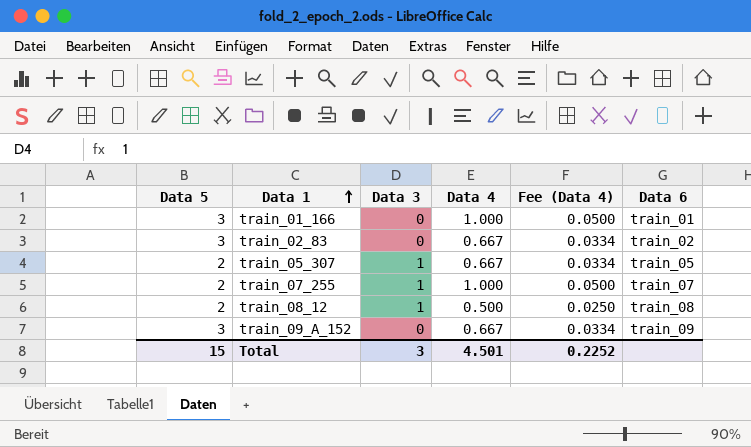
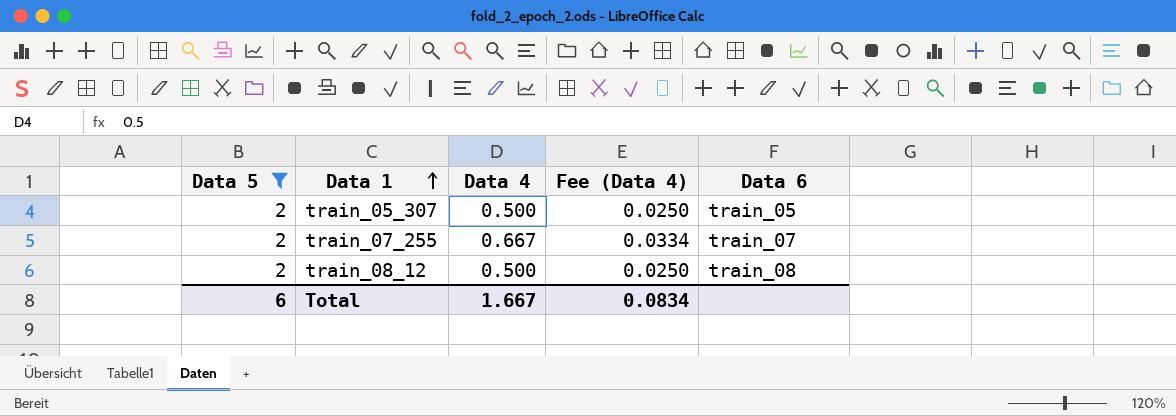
filter: none -> Data 5 = 2
column Data 3 | position: 3 -> none
train_05_307 | Data 4: 0.667 -> 0.500
train_05_307 | Fee (Data 4): 0.0334 -> 0.0250
train_07_255 | Data 4: 1.000 -> 0.667
train_07_255 | Fee (Data 4): 0.0500 -> 0.0334
Total | Data 5: 15 -> 6
Total | Data 4: 4.501 -> 1.667
Total | Fee (Data 4): 0.2252 -> 0.0834

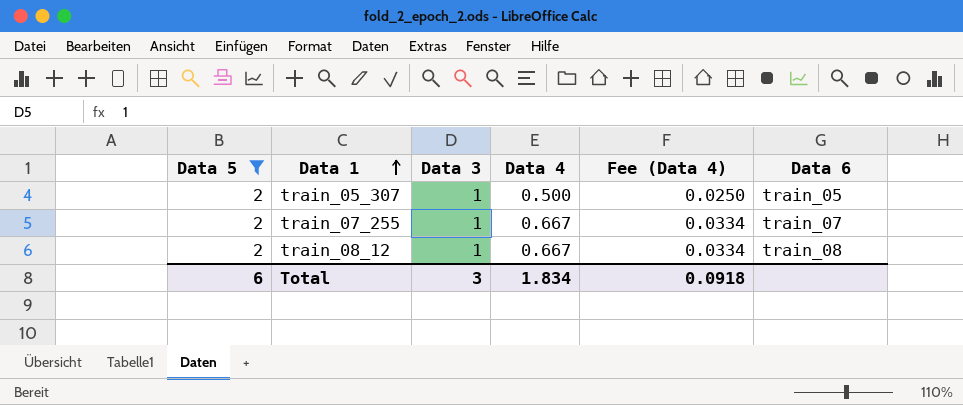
column Data 3 | position: none -> 3
train_08_12 | Data 4: 0.500 -> 0.667
train_08_12 | Fee (Data 4): 0.0250 -> 0.0334
Total | Data 4: 1.667 -> 1.834
Total | Fee (Data 4): 0.0834 -> 0.0918

